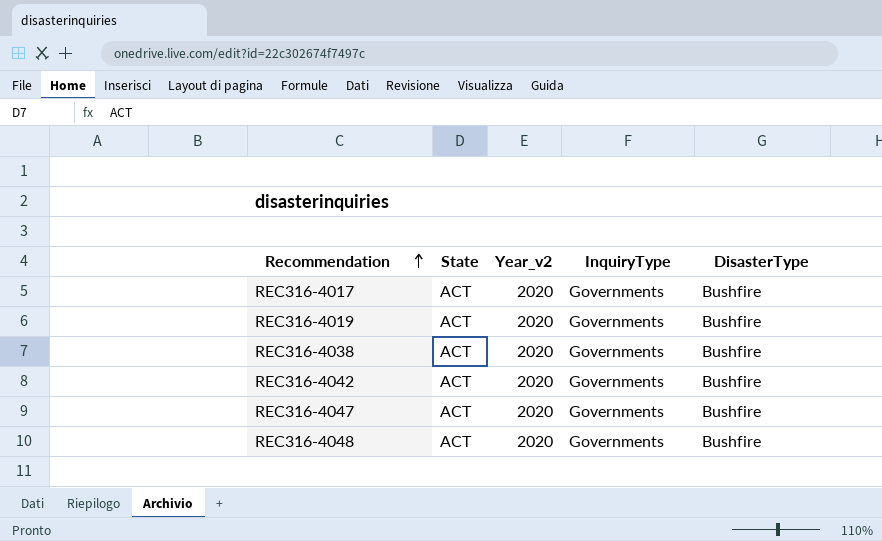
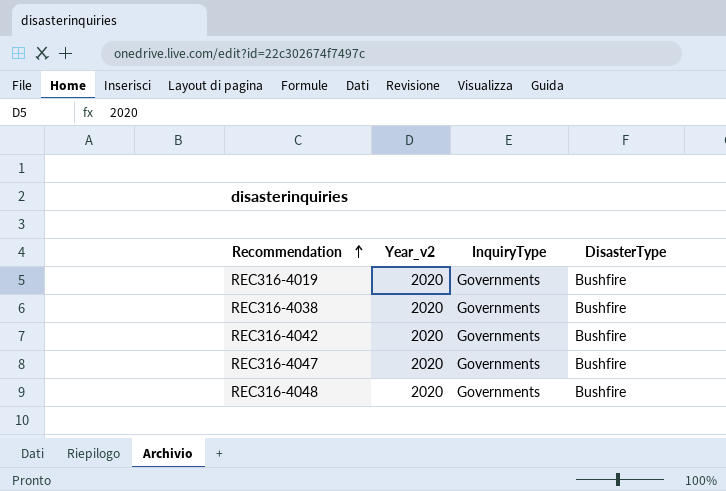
column State | position: 2 -> none
row REC316-4017: ACT | 2020 | Governments | Bushfire -> none

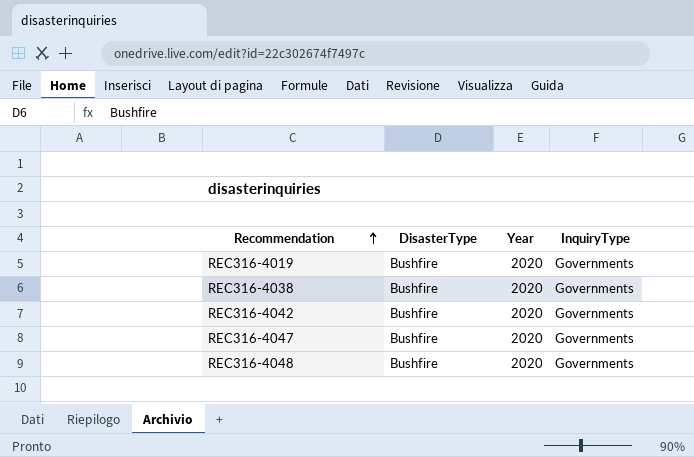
column DisasterType | position: 4 -> 2
column name: Year_v2 -> Year

